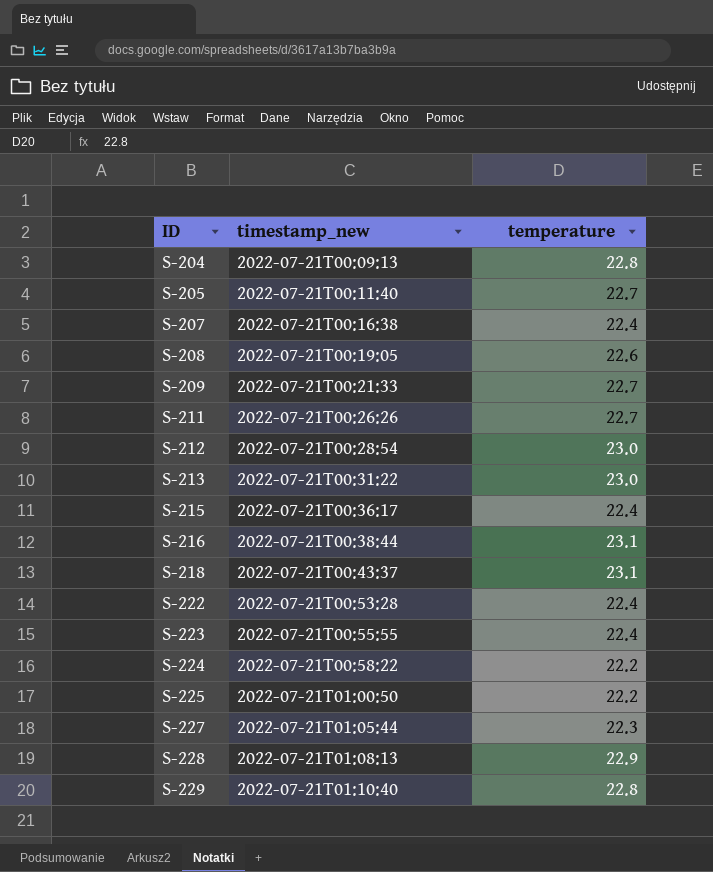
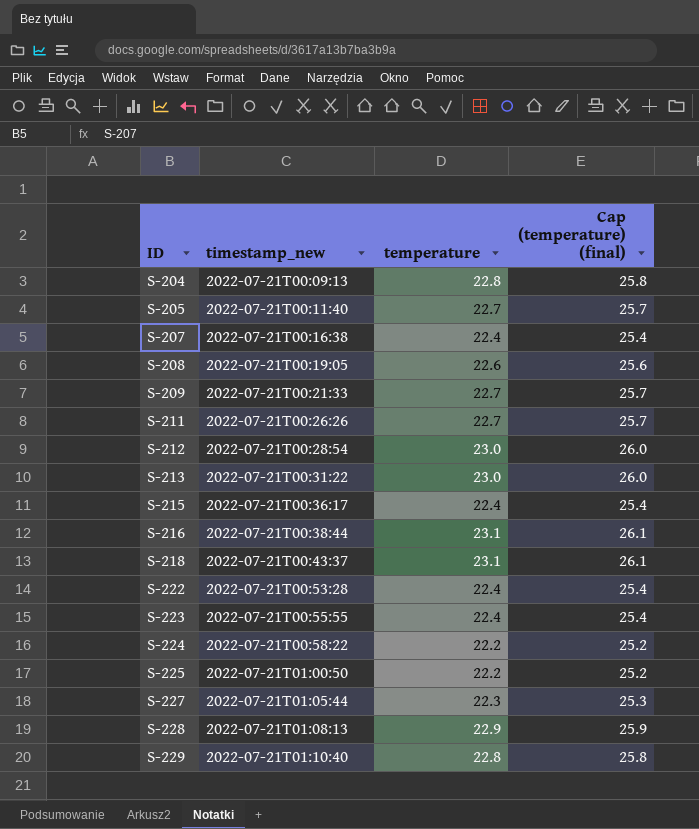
column Cap (temperature) (final) | formula: none -> [temperature] + 3

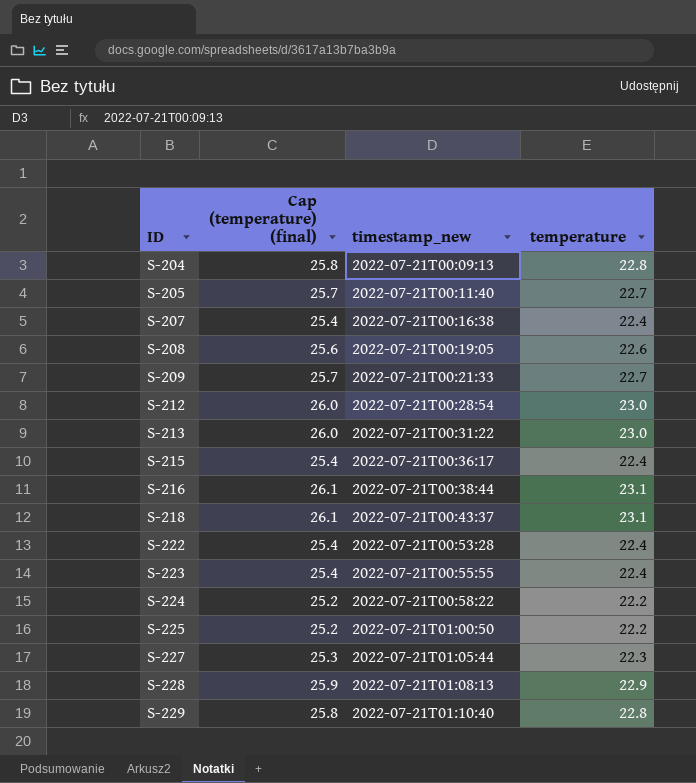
column Cap (temperature) (final) | position: 4 -> 2
row S-211: 2022-07-21T00:26:26 | 22.7 | 25.7 -> none

